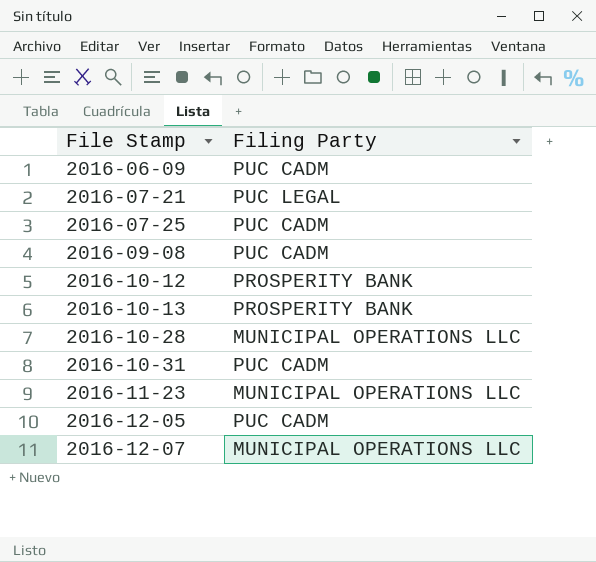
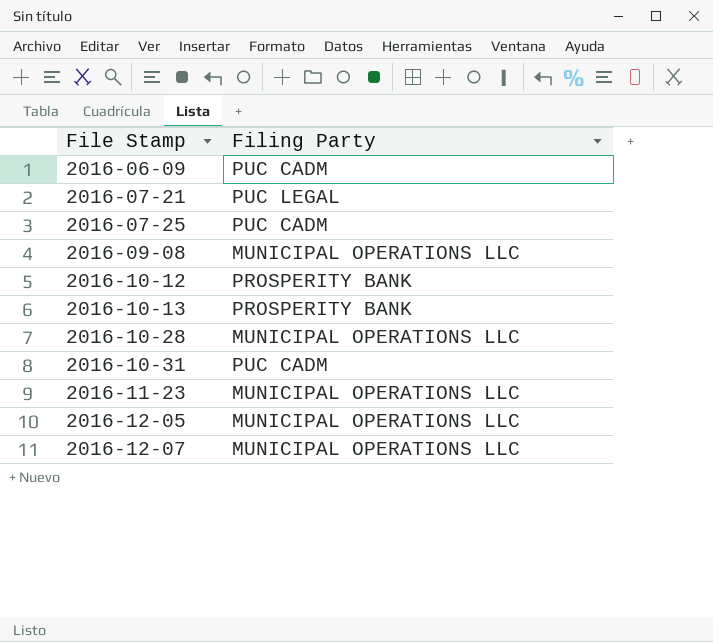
2016-09-08 | Filing Party: PUC CADM -> MUNICIPAL OPERATIONS LLC
2016-12-05 | Filing Party: PUC CADM -> MUNICIPAL OPERATIONS LLC

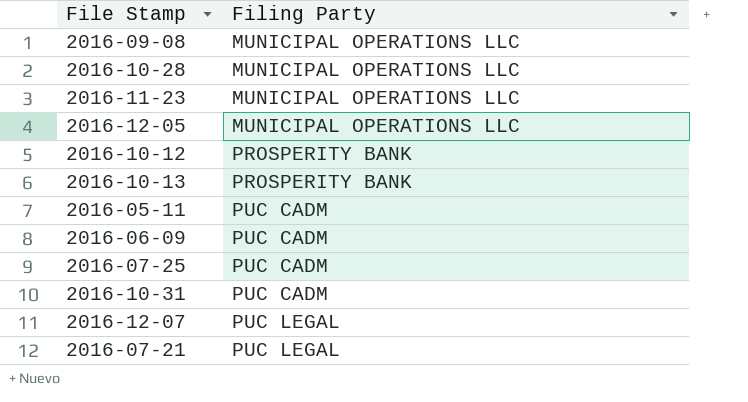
row order: File Stamp ascending -> Filing Party ascending
row 2016-05-11: none -> PUC CADM
2016-12-07 | Filing Party: MUNICIPAL OPERATIONS LLC -> PUC LEGAL

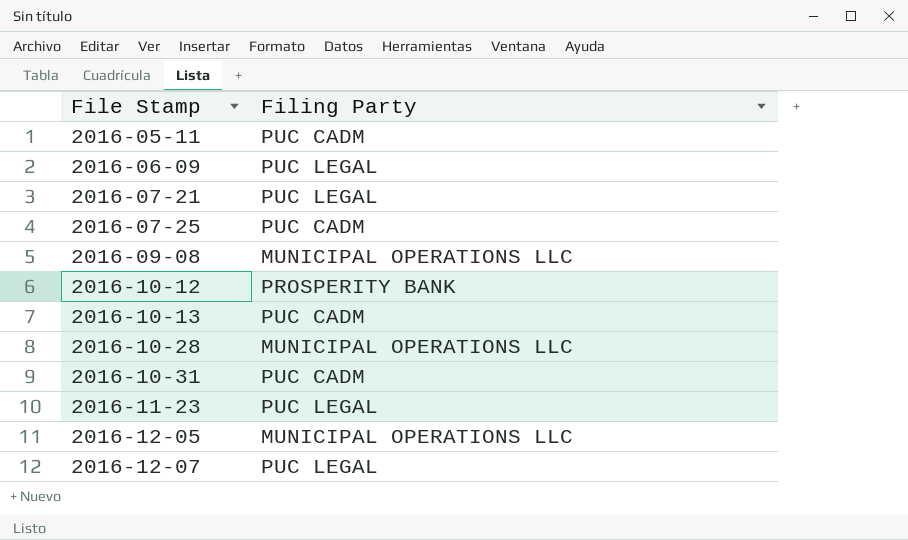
row order: Filing Party ascending -> File Stamp ascending
2016-06-09 | Filing Party: PUC CADM -> PUC LEGAL
2016-10-13 | Filing Party: PROSPERITY BANK -> PUC CADM
2016-11-23 | Filing Party: MUNICIPAL OPERATIONS LLC -> PUC LEGAL

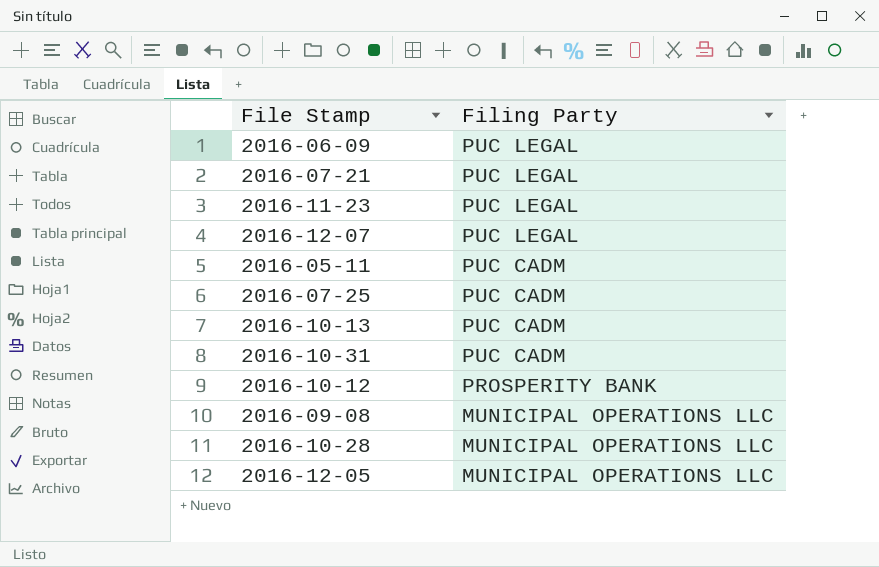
row order: File Stamp ascending -> Filing Party descending

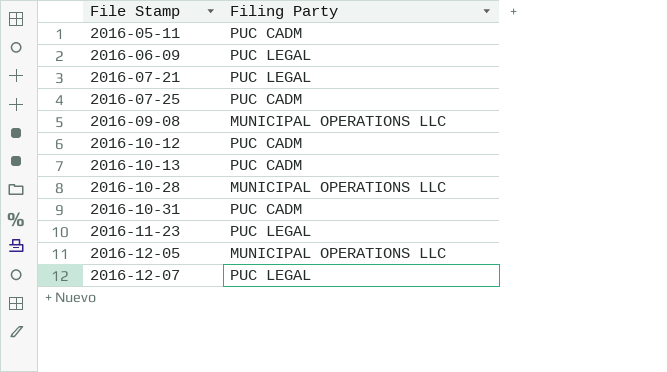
row order: Filing Party descending -> File Stamp ascending
2016-10-12 | Filing Party: PROSPERITY BANK -> PUC CADM

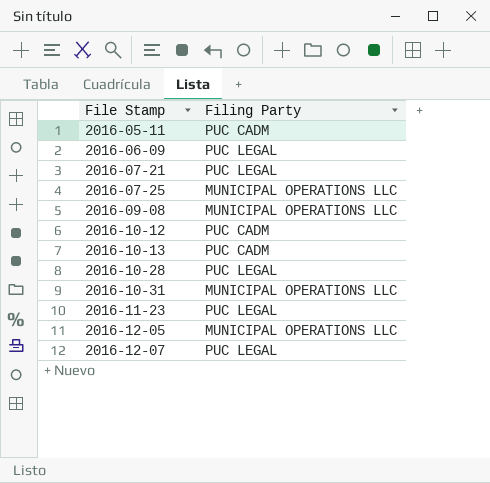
2016-07-25 | Filing Party: PUC CADM -> MUNICIPAL OPERATIONS LLC
2016-10-28 | Filing Party: MUNICIPAL OPERATIONS LLC -> PUC LEGAL
2016-10-31 | Filing Party: PUC CADM -> MUNICIPAL OPERATIONS LLC

